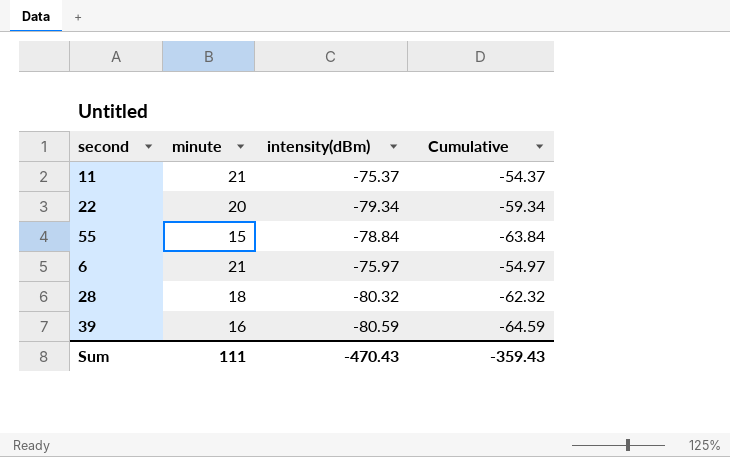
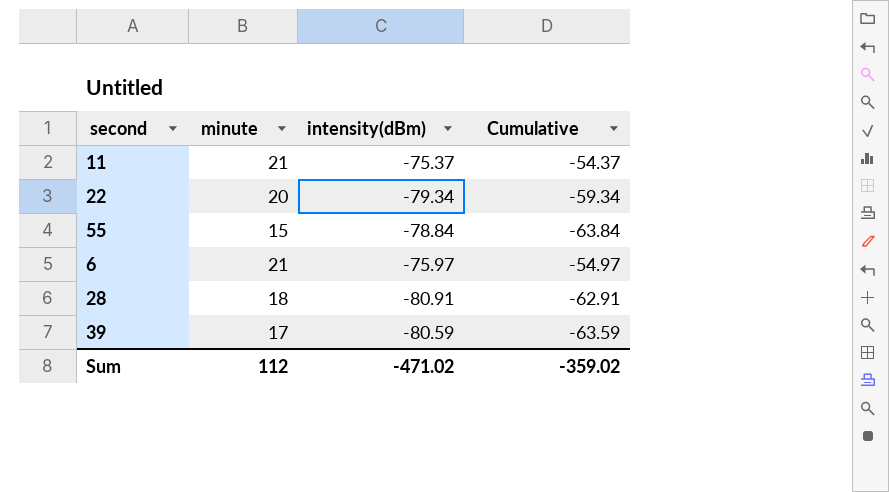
28 | intensity(dBm): -80.32 -> -80.91
28 | Cumulative: -62.32 -> -62.91
39 | minute: 16 -> 17
39 | Cumulative: -64.59 -> -63.59
Sum | minute: 111 -> 112
Sum | intensity(dBm): -470.43 -> -471.02
Sum | Cumulative: -359.43 -> -359.02

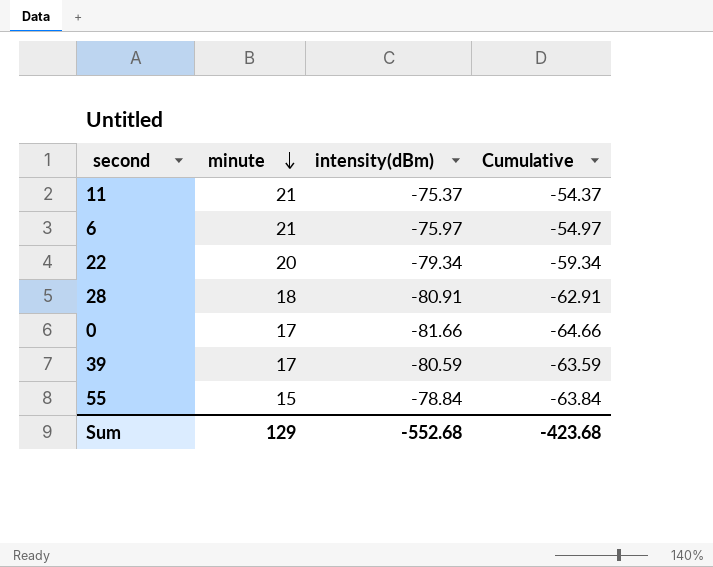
row order: none -> minute descending
row 0: none -> 17 | -81.66 | -64.66
Sum | minute: 112 -> 129
Sum | intensity(dBm): -471.02 -> -552.68
Sum | Cumulative: -359.02 -> -423.68

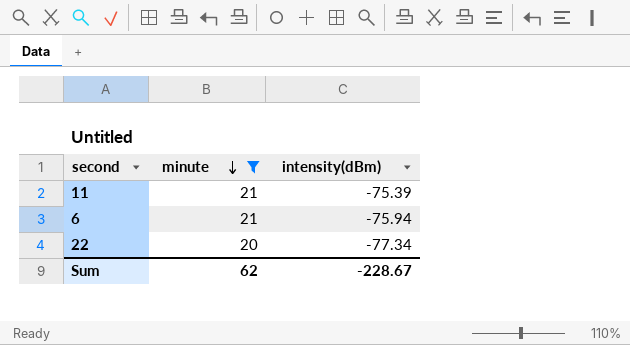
filter: none -> minute >= 20
column Cumulative | formula: [minute] + [intensity(dBm)] -> none
11 | intensity(dBm): -75.37 -> -75.39
6 | intensity(dBm): -75.97 -> -75.94
22 | intensity(dBm): -79.34 -> -77.34
Sum | minute: 129 -> 62
Sum | intensity(dBm): -552.68 -> -228.67

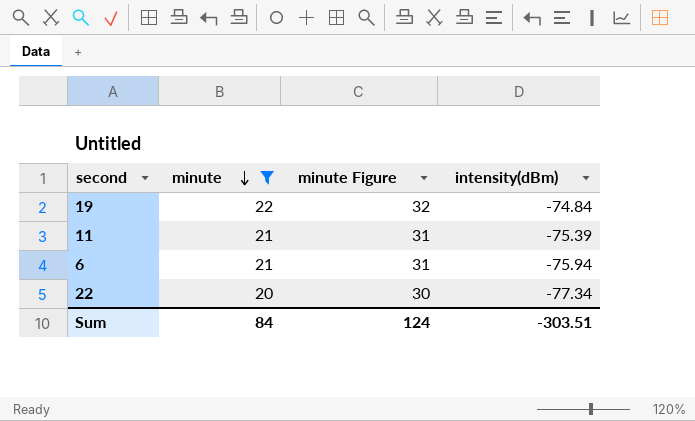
column minute Figure | formula: none -> [minute] + 10
row 19: none -> 22 | 32 | -74.84
Sum | minute: 62 -> 84
Sum | intensity(dBm): -228.67 -> -303.51

